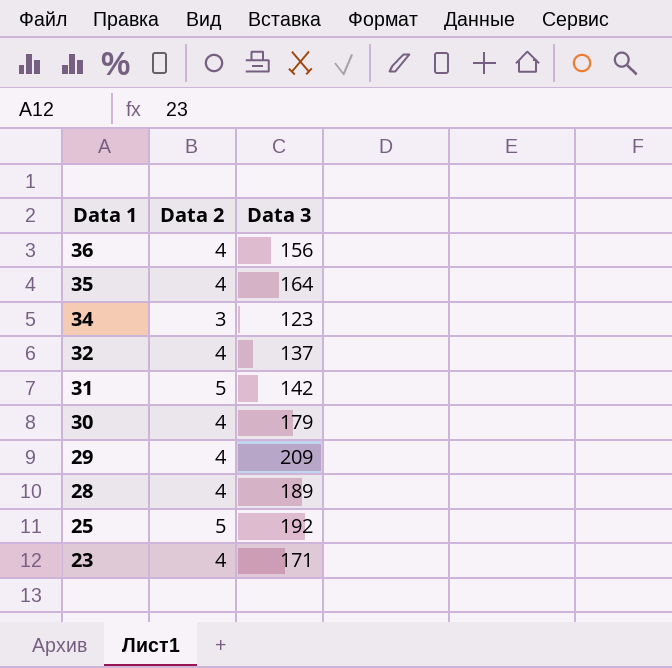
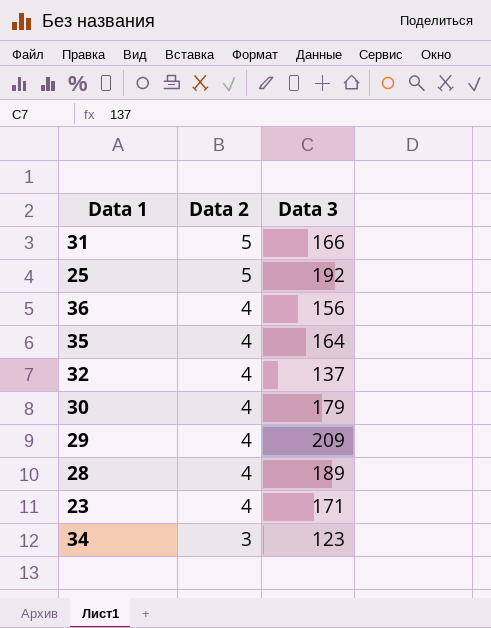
row order: Data 1 descending -> Data 2 descending
31 | Data 3: 142 -> 166

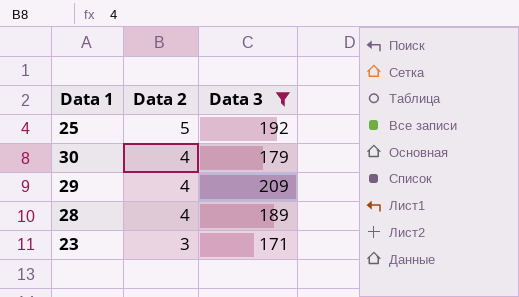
filter: none -> Data 3 >= 171
23 | Data 2: 4 -> 3

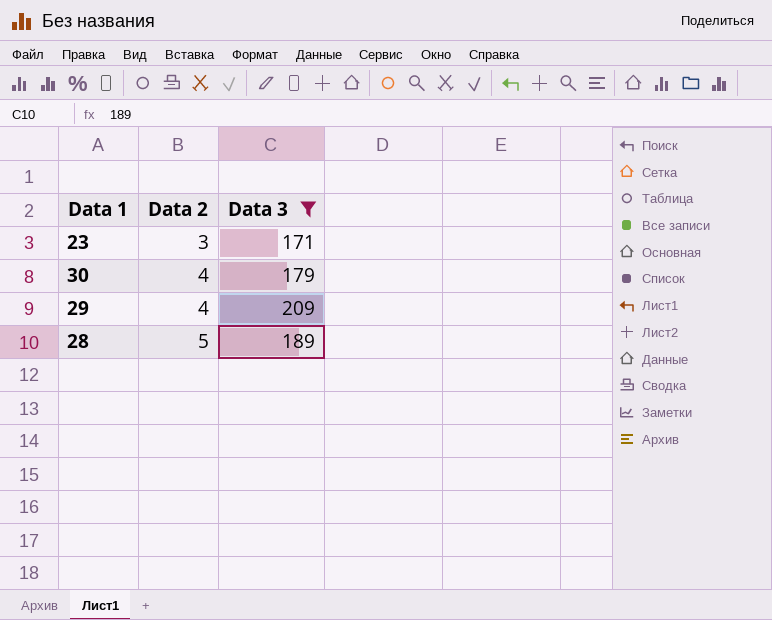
row order: Data 2 descending -> Data 2 ascending
row 25: 5 | 192 -> none
28 | Data 2: 4 -> 5

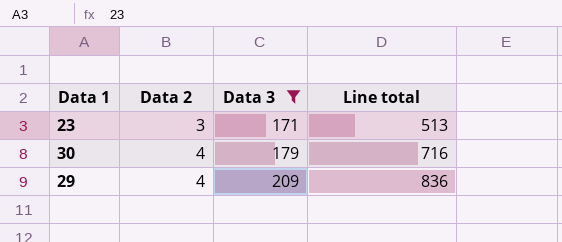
column Line total | formula: none -> [Data 2] * [Data 3]
row 28: 5 | 189 -> none

